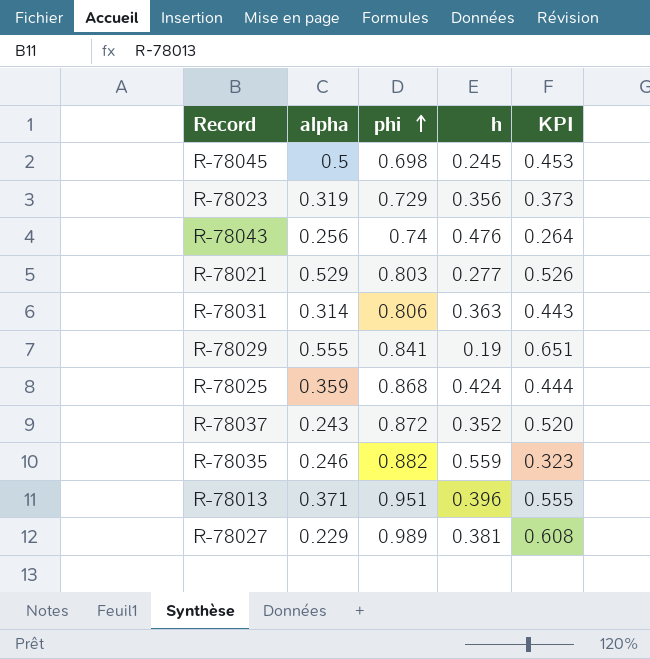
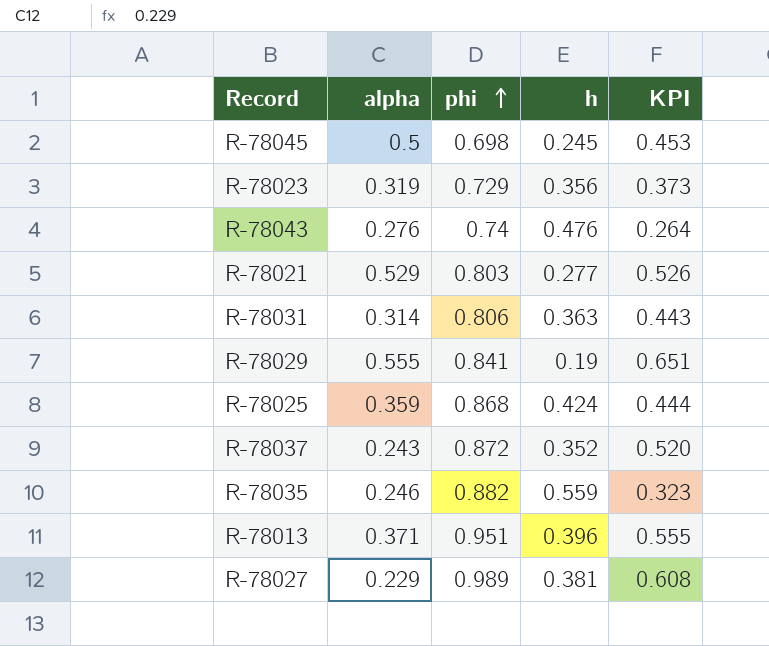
R-78043 | alpha: 0.256 -> 0.276

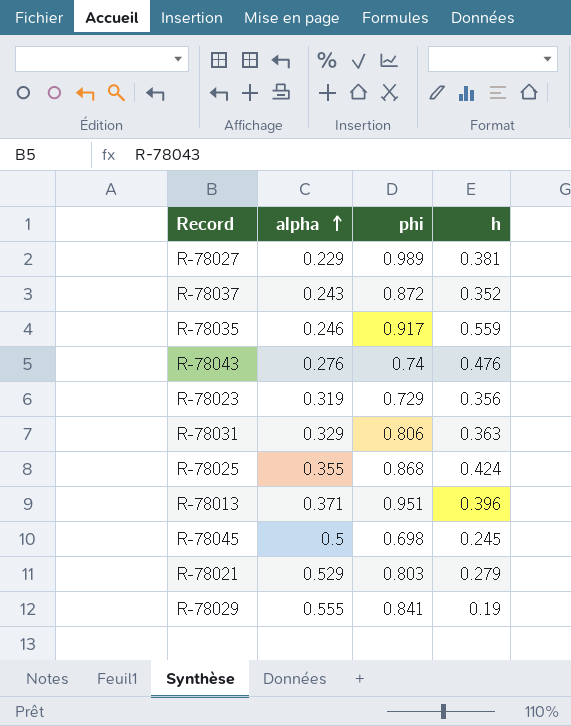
row order: phi ascending -> alpha ascending
column KPI | formula: [phi] - [h] -> none
R-78035 | phi: 0.882 -> 0.917
R-78031 | alpha: 0.314 -> 0.329
R-78025 | alpha: 0.359 -> 0.355
R-78021 | h: 0.277 -> 0.279

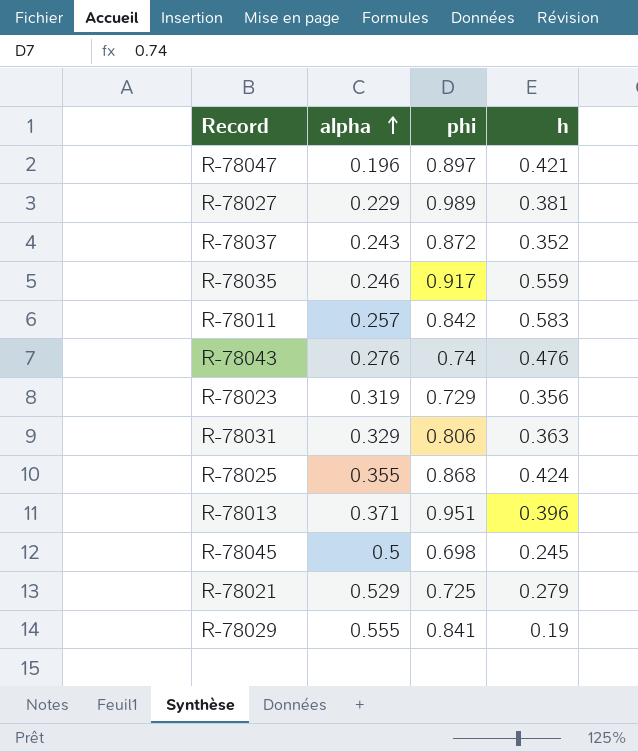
row R-78047: none -> 0.196 | 0.897 | 0.421
row R-78011: none -> 0.257 | 0.842 | 0.583
R-78021 | phi: 0.803 -> 0.725

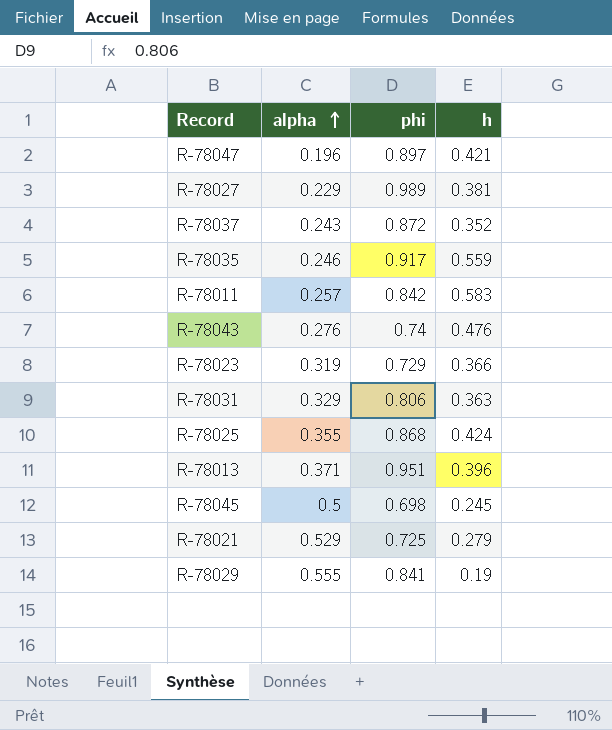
R-78023 | h: 0.356 -> 0.366

